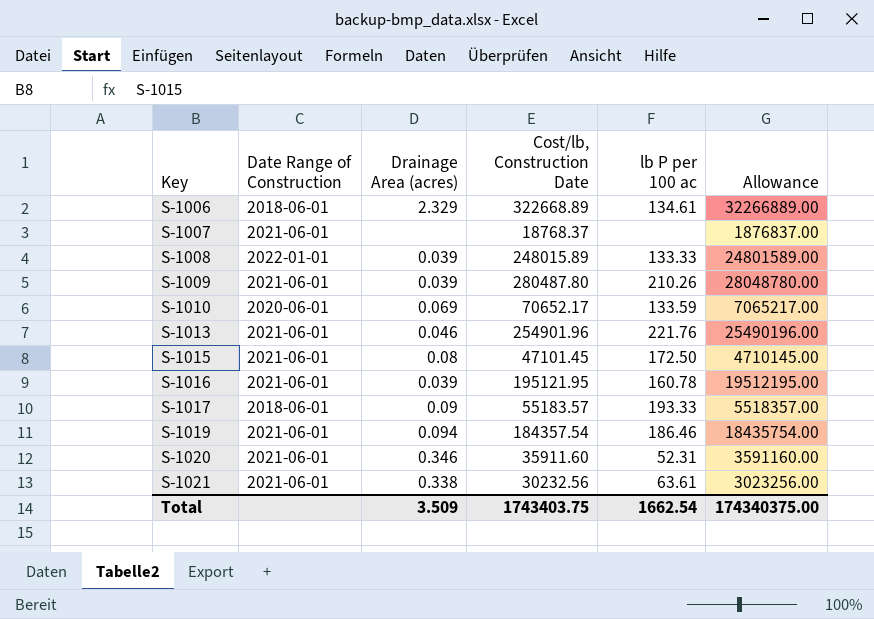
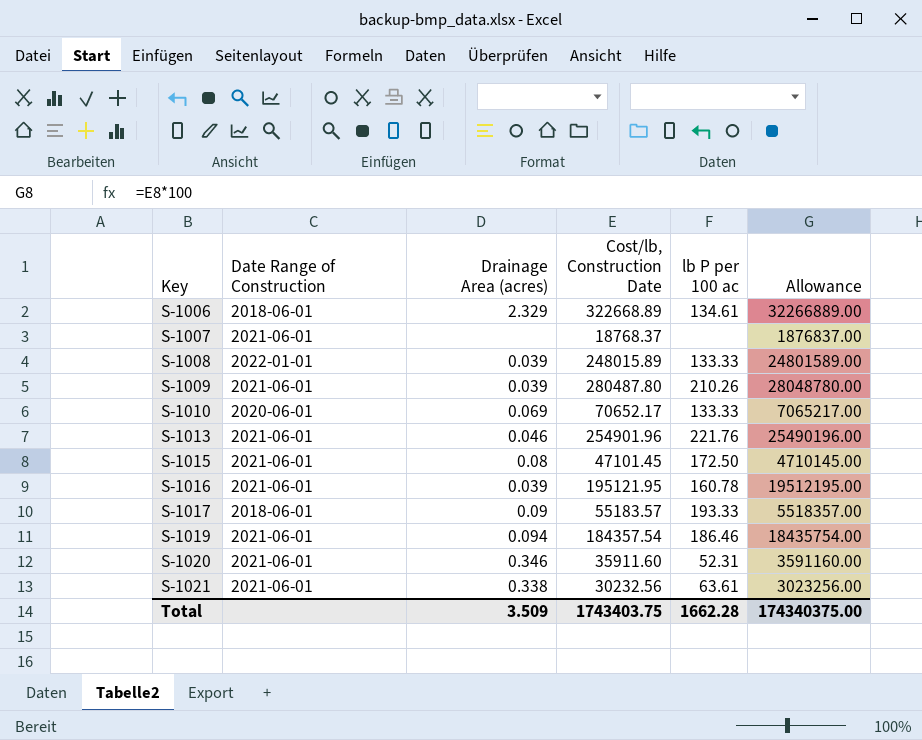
S-1010 | lb P per 100 ac: 133.59 -> 133.33
Total | lb P per 100 ac: 1662.54 -> 1662.28

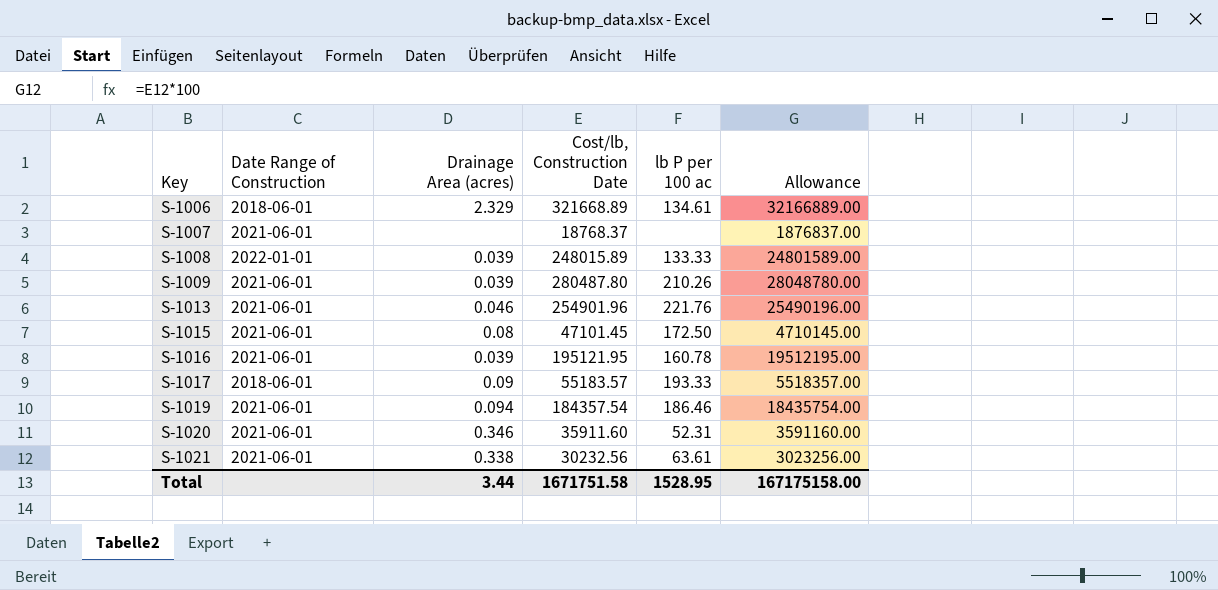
row S-1010: 2020-06-01 | 0.069 | 70652.17 | 133.33 | 7065217.00 -> none
S-1006 | Cost/lb, Construction Date: 322668.89 -> 321668.89
S-1006 | Allowance: 32266889.00 -> 32166889.00
Total | Drainage Area (acres): 3.509 -> 3.44
Total | Cost/lb, Construction Date: 1743403.75 -> 1671751.58
Total | lb P per 100 ac: 1662.28 -> 1528.95
Total | Allowance: 174340375.00 -> 167175158.00

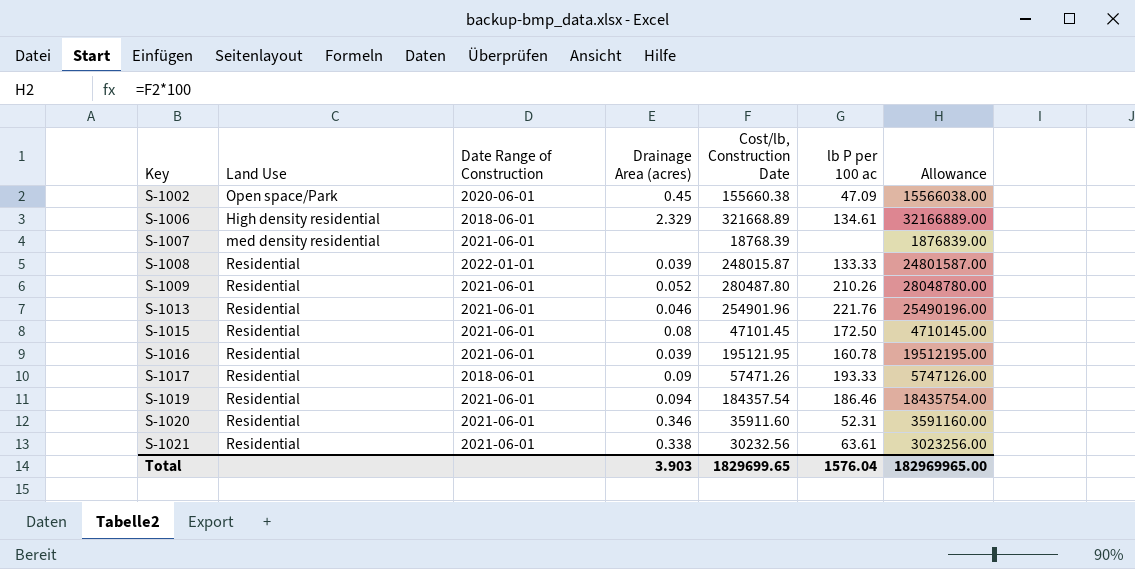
column Land Use | position: none -> 2
row S-1002: none -> Open space/Park | 2020-06-01 | 0.45 | 155660.38 | 47.09 | 15566038.00
S-1007 | Cost/lb, Construction Date: 18768.37 -> 18768.39
S-1007 | Allowance: 1876837.00 -> 1876839.00
S-1008 | Cost/lb, Construction Date: 248015.89 -> 248015.87
S-1008 | Allowance: 24801589.00 -> 24801587.00
S-1009 | Drainage Area (acres): 0.039 -> 0.052
S-1017 | Cost/lb, Construction Date: 55183.57 -> 57471.26
S-1017 | Allowance: 5518357.00 -> 5747126.00
Total | Drainage Area (acres): 3.44 -> 3.903
Total | Cost/lb, Construction Date: 1671751.58 -> 1829699.65
Total | lb P per 100 ac: 1528.95 -> 1576.04
Total | Allowance: 167175158.00 -> 182969965.00

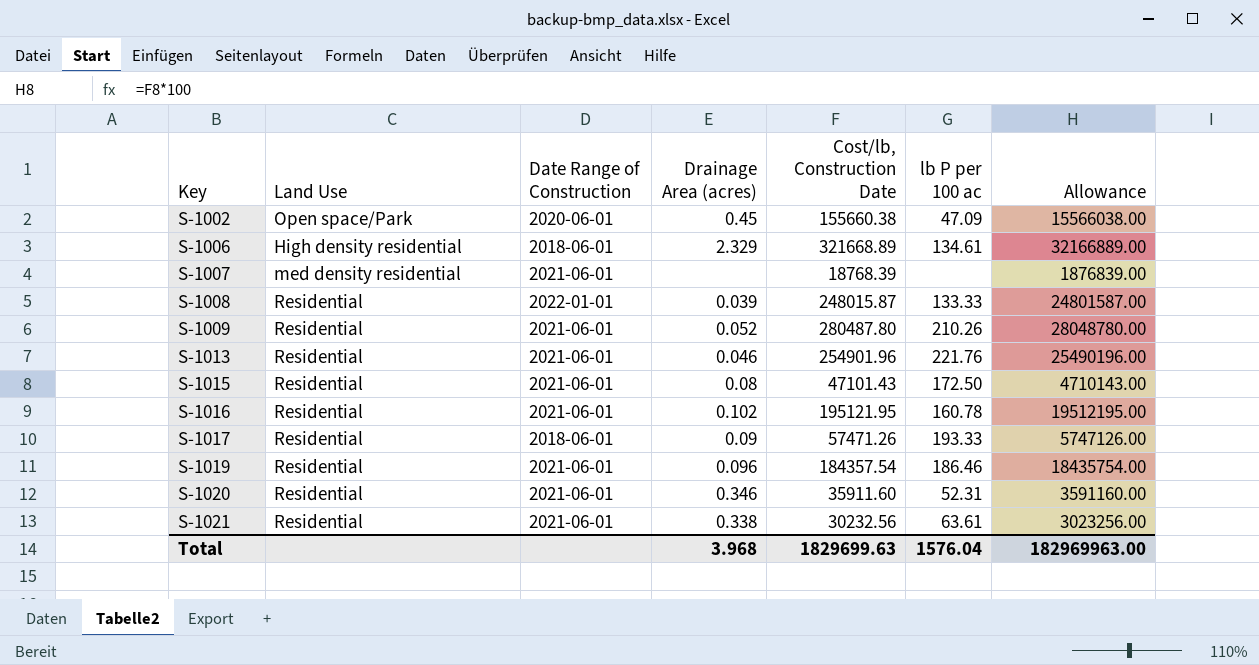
S-1015 | Cost/lb, Construction Date: 47101.45 -> 47101.43
S-1015 | Allowance: 4710145.00 -> 4710143.00
S-1016 | Drainage Area (acres): 0.039 -> 0.102
S-1019 | Drainage Area (acres): 0.094 -> 0.096
Total | Drainage Area (acres): 3.903 -> 3.968
Total | Cost/lb, Construction Date: 1829699.65 -> 1829699.63
Total | Allowance: 182969965.00 -> 182969963.00

